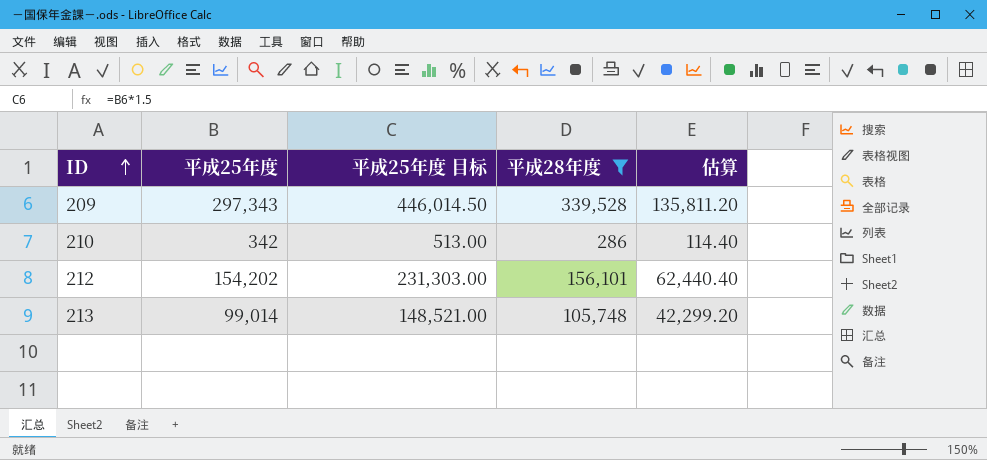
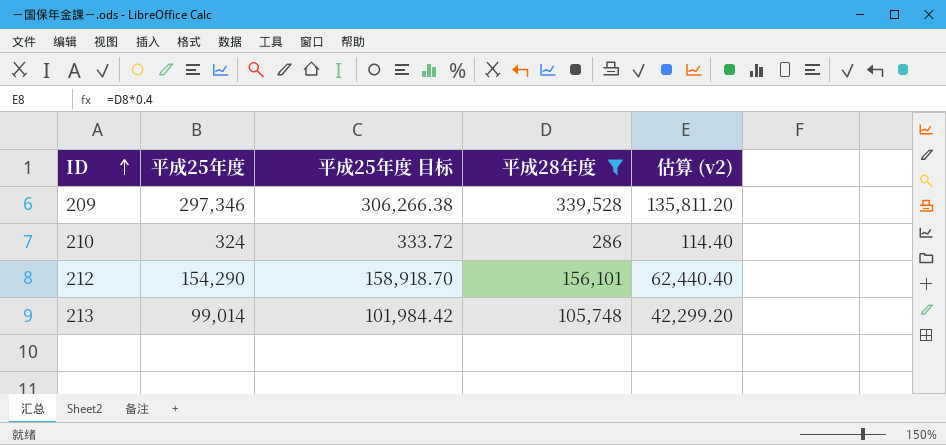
column 平成25年度 目标 | formula: [平成25年度] * 1.5 -> [平成25年度] * 1.03
column name: 估算 -> 估算 (v2)
209 | 平成25年度: 297,343 -> 297,346
210 | 平成25年度: 342 -> 324
212 | 平成25年度: 154,202 -> 154,290

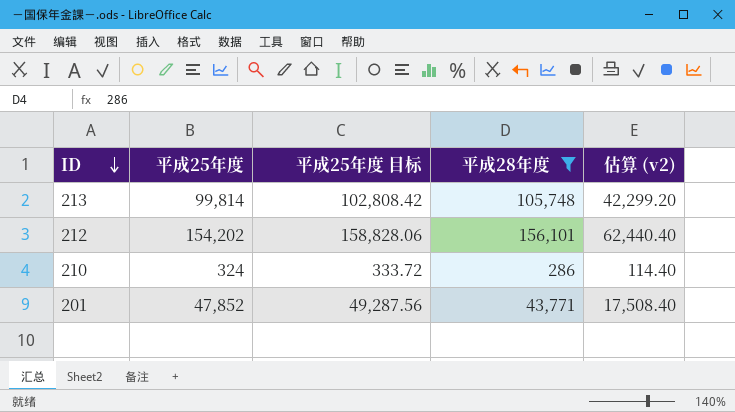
row order: ID ascending -> ID descending
row 209: 297,346 | 306,266.38 | 339,528 | 135,811.20 -> none
213 | 平成25年度: 99,014 -> 99,814
213 | 平成25年度 目标: 101,984.42 -> 102,808.42
212 | 平成25年度: 154,290 -> 154,202
212 | 平成25年度 目标: 158,918.70 -> 158,828.06
row 201: none -> 47,852 | 49,287.56 | 43,771 | 17,508.40

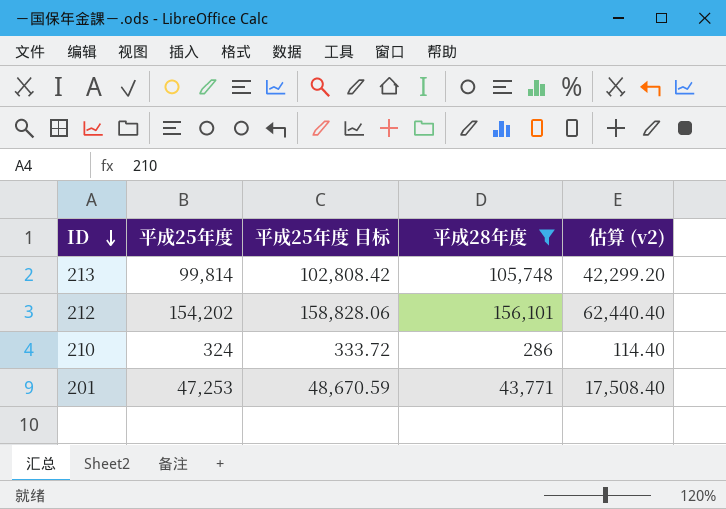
201 | 平成25年度: 47,852 -> 47,253
201 | 平成25年度 目标: 49,287.56 -> 48,670.59

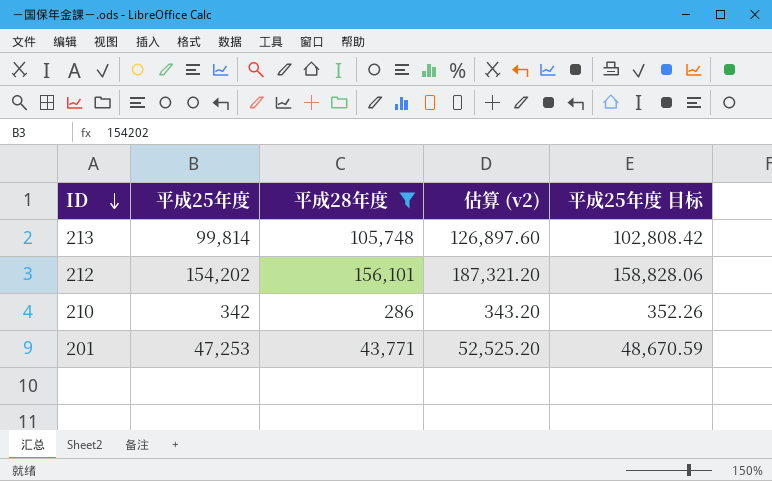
column 估算 (v2) | formula: [平成28年度] * 0.4 -> [平成28年度] * 1.2
column 平成25年度 目标 | position: 3 -> 5
210 | 平成25年度: 324 -> 342
210 | 平成25年度 目标: 333.72 -> 352.26

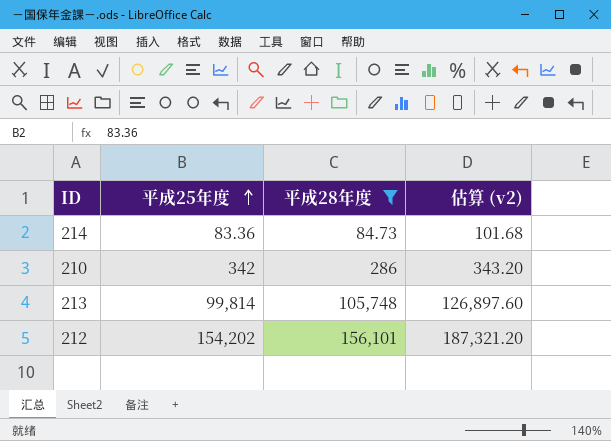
row order: ID descending -> 平成25年度 ascending
column 平成25年度 目标 | formula: [平成25年度] * 1.03 -> none
row 201: 47,253 | 43,771 | 52,525.20 | 48,670.59 -> none
row 214: none -> 83.36 | 84.73 | 101.68

